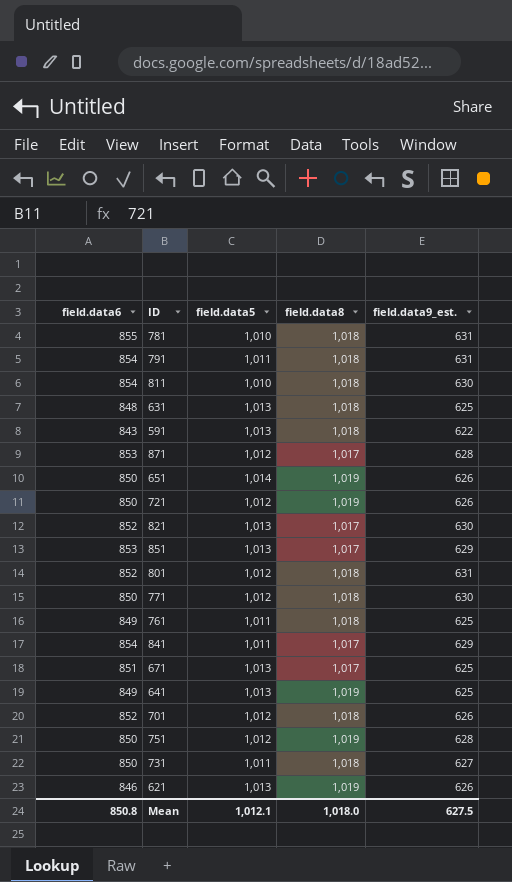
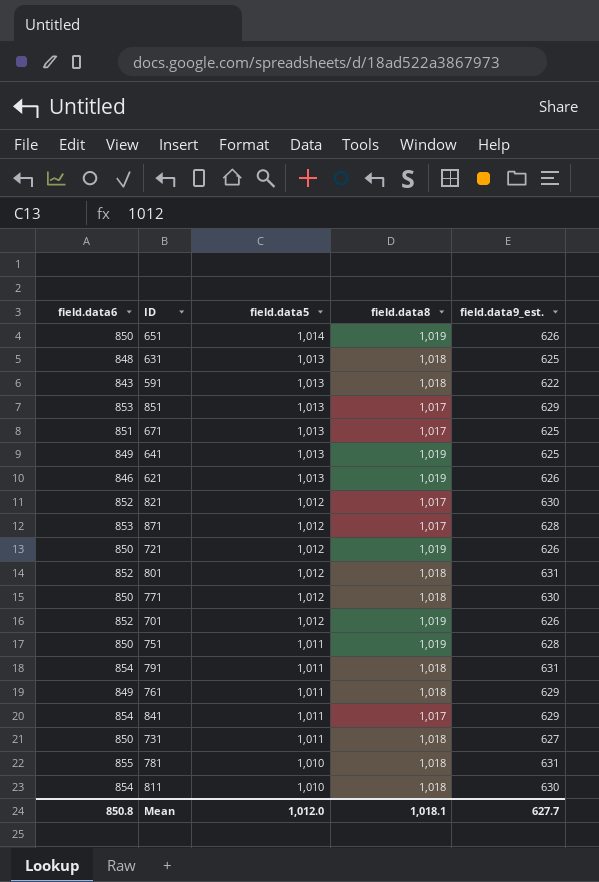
row order: none -> field.data5 descending
821 | field.data5: 1,013 -> 1,012
701 | field.data8: 1,018 -> 1,019
751 | field.data5: 1,012 -> 1,011
761 | field.data9_est.: 625 -> 629
Mean | field.data5: 1,012.1 -> 1,012.0
Mean | field.data8: 1,018.0 -> 1,018.1
Mean | field.data9_est.: 627.5 -> 627.7

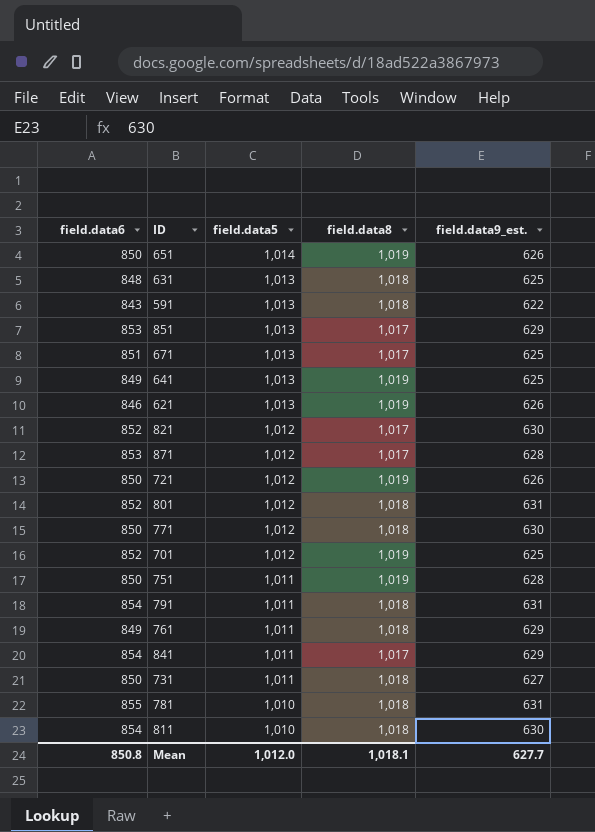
701 | field.data9_est.: 626 -> 625

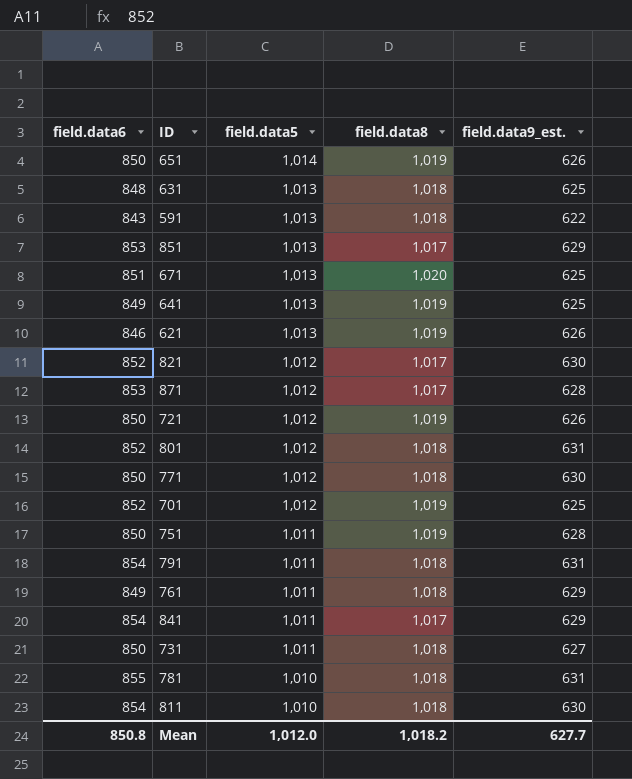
671 | field.data8: 1,017 -> 1,020
Mean | field.data8: 1,018.1 -> 1,018.2

